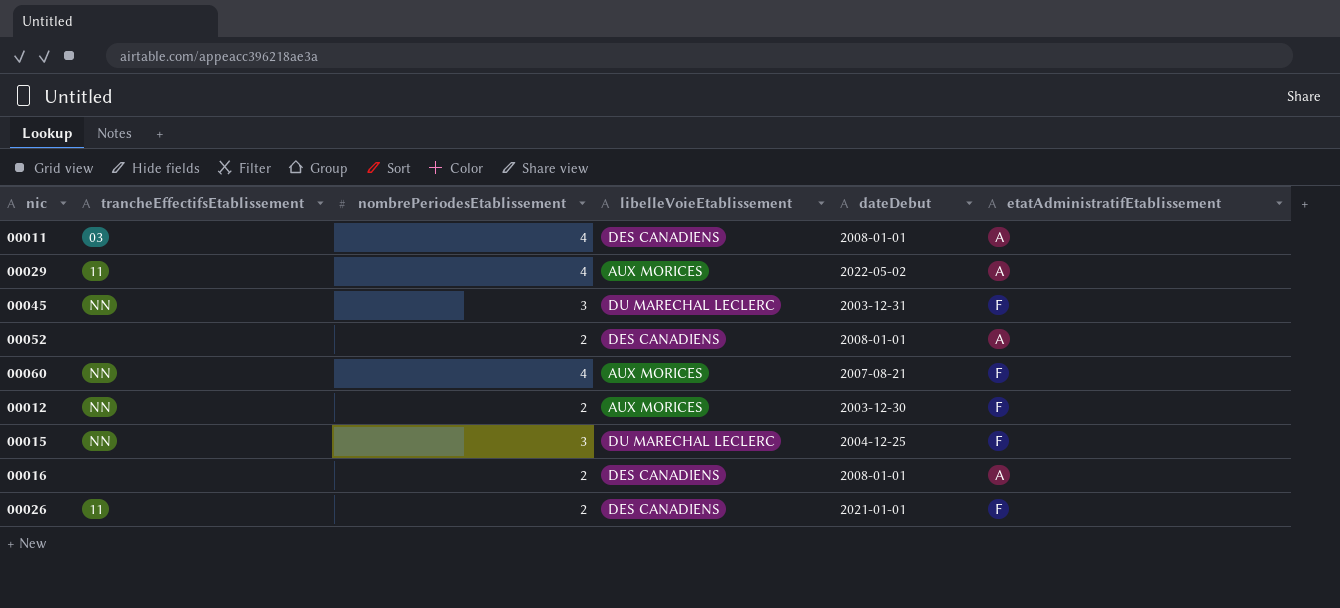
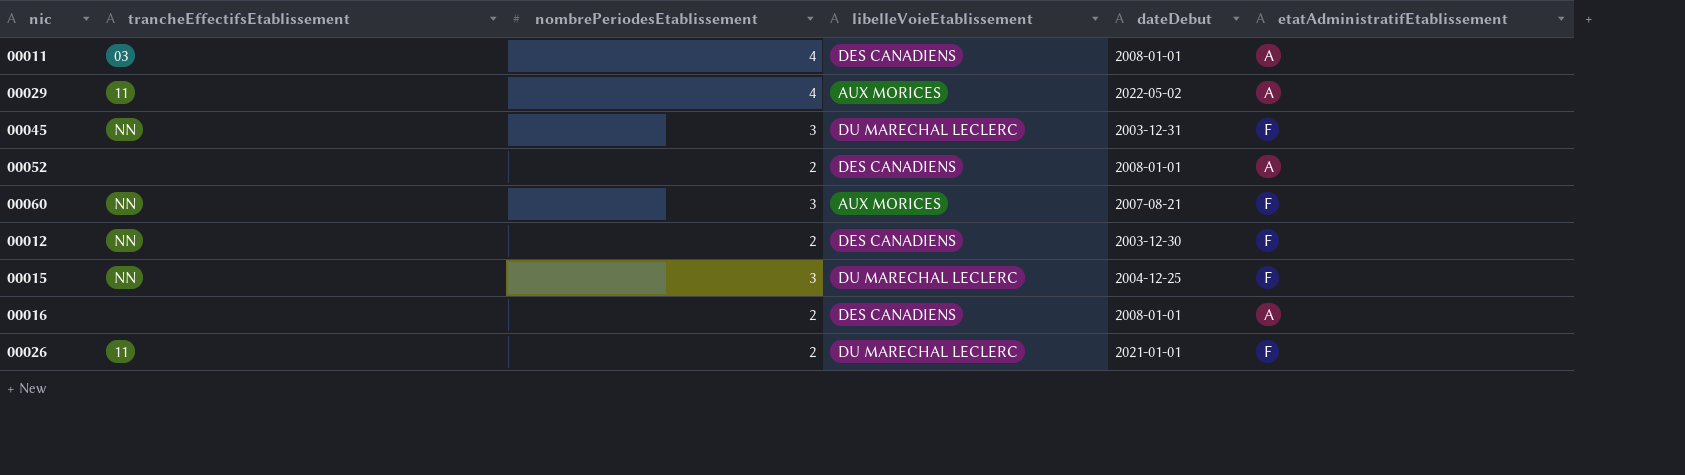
00060 | nombrePeriodesEtablissement: 4 -> 3
00012 | libelleVoieEtablissement: AUX MORICES -> DES CANADIENS
00026 | libelleVoieEtablissement: DES CANADIENS -> DU MARECHAL LECLERC

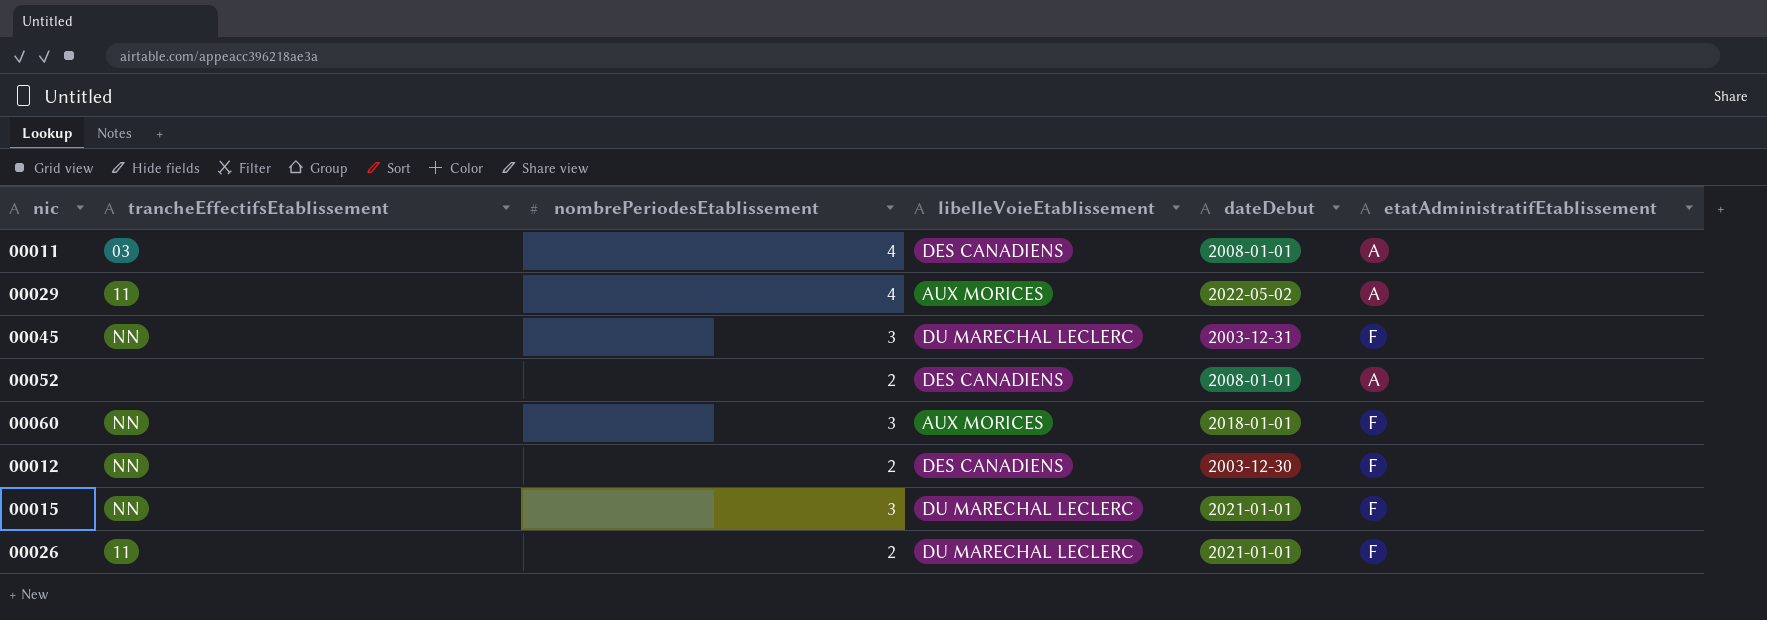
row 00016: none | 2 | DES CANADIENS | 2008-01-01 | A -> none
00060 | dateDebut: 2007-08-21 -> 2018-01-01
00015 | dateDebut: 2004-12-25 -> 2021-01-01

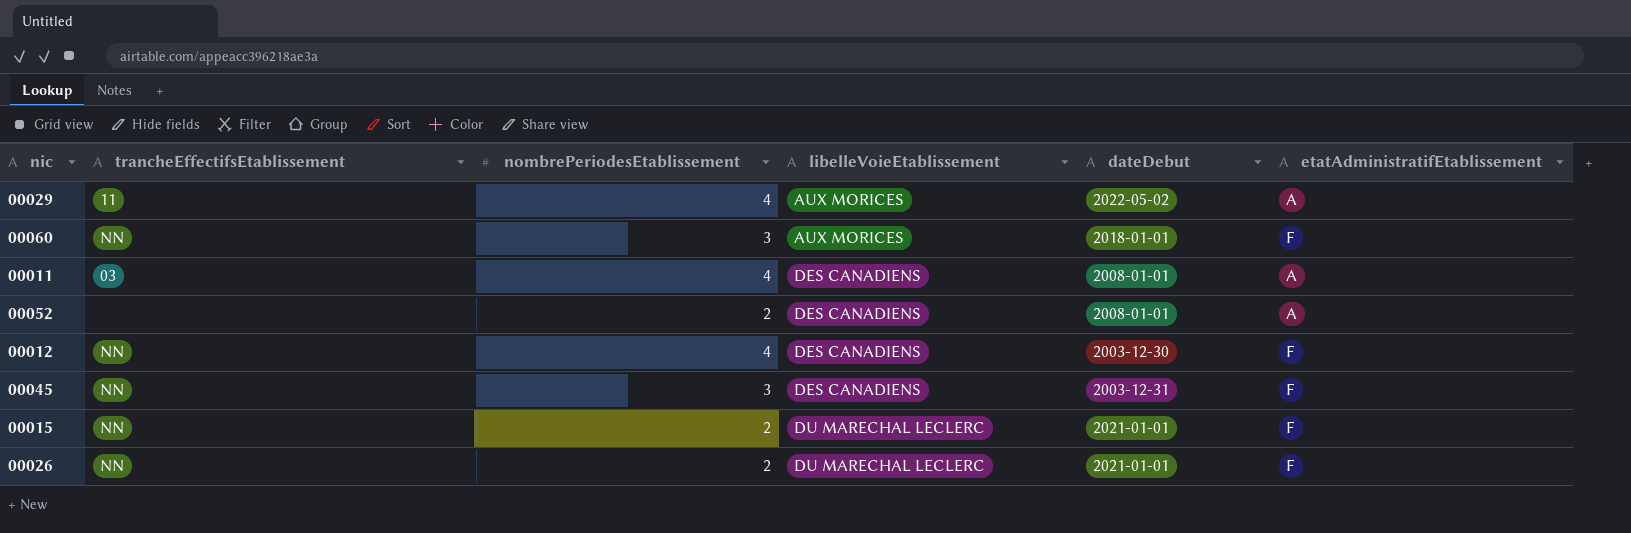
row order: none -> libelleVoieEtablissement ascending
00012 | nombrePeriodesEtablissement: 2 -> 4
00045 | libelleVoieEtablissement: DU MARECHAL LECLERC -> DES CANADIENS
00015 | nombrePeriodesEtablissement: 3 -> 2
00026 | trancheEffectifsEtablissement: 11 -> NN

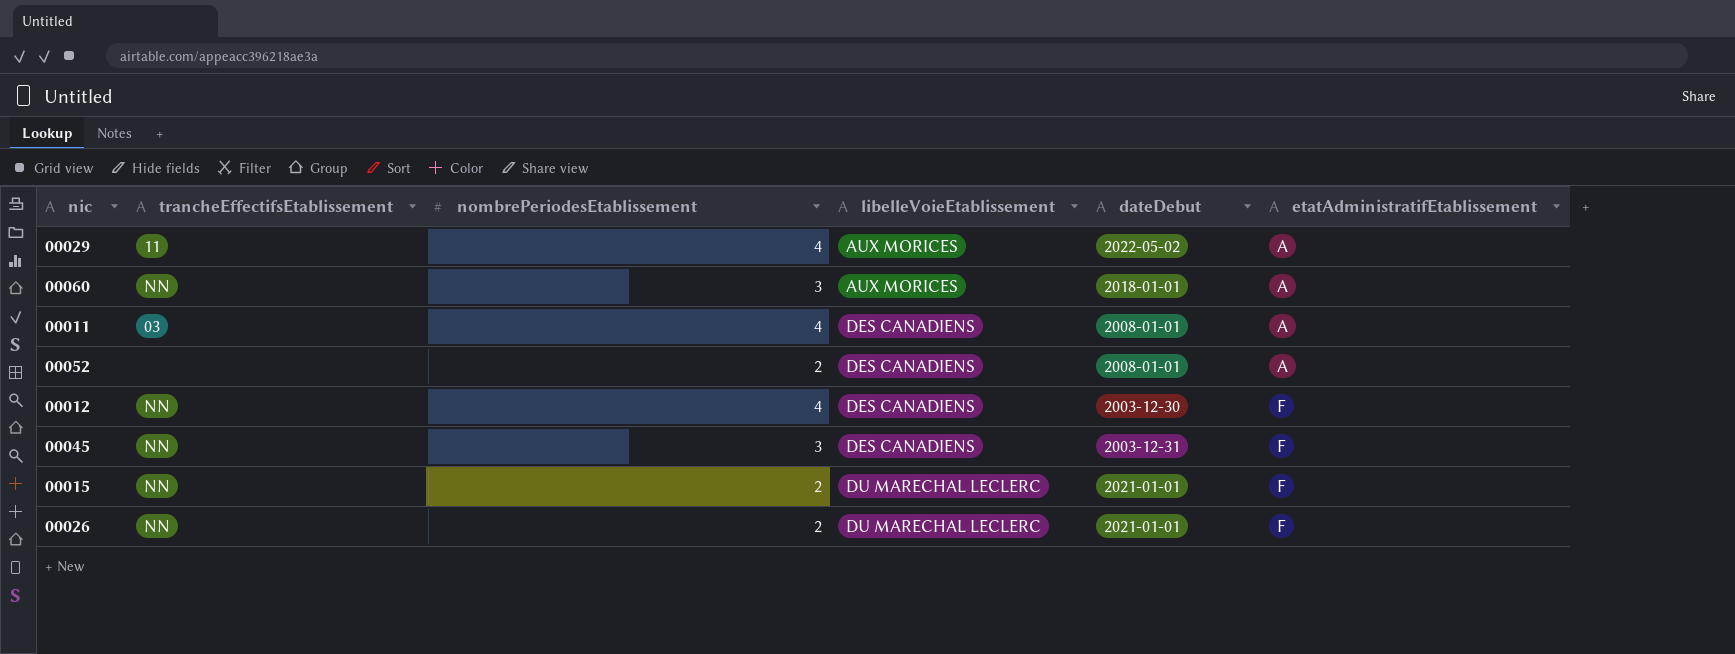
00060 | etatAdministratifEtablissement: F -> A

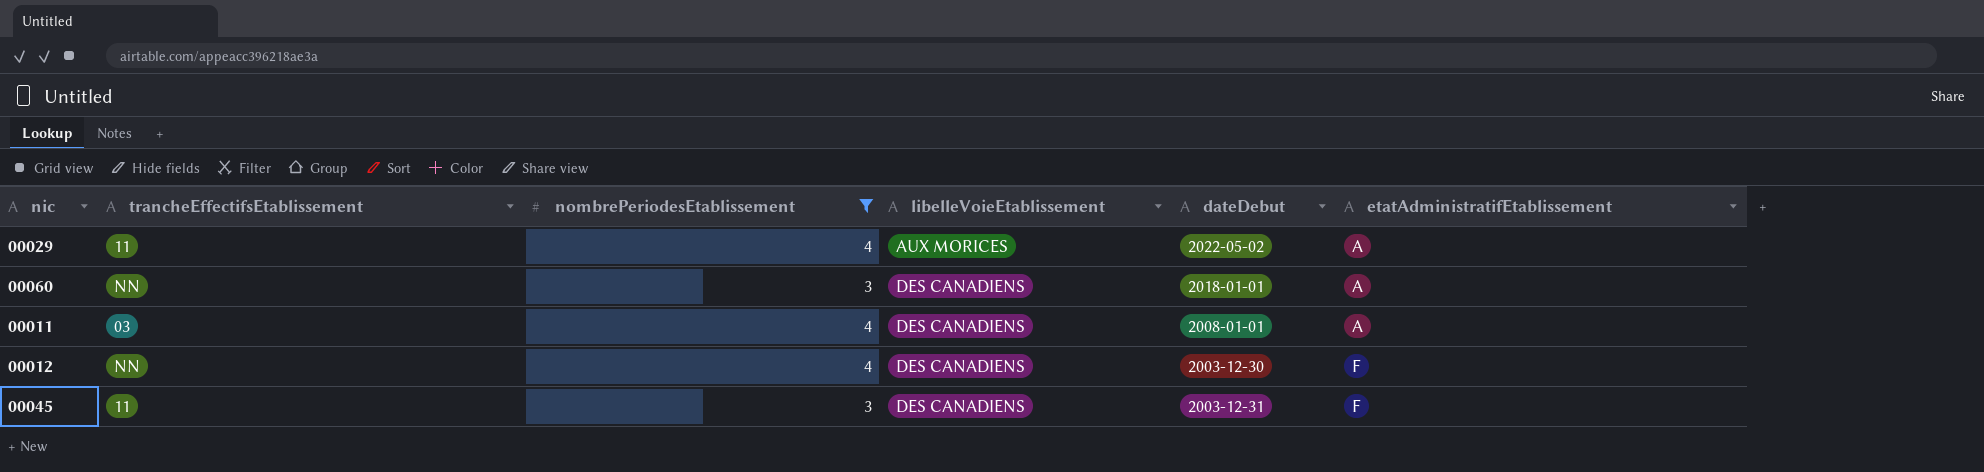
filter: none -> nombrePeriodesEtablissement != 2
00060 | libelleVoieEtablissement: AUX MORICES -> DES CANADIENS
00045 | trancheEffectifsEtablissement: NN -> 11

